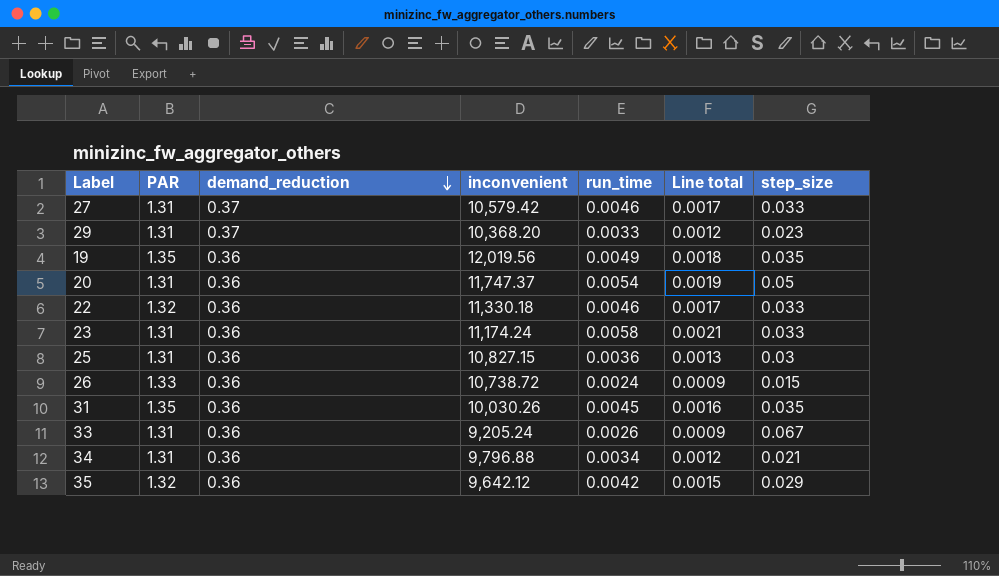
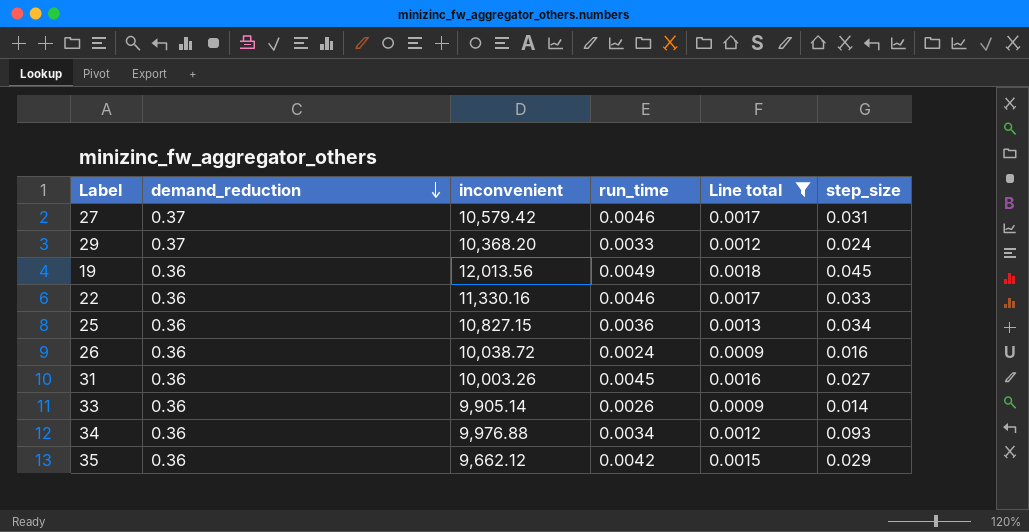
filter: none -> Line total <= 0.0018
column PAR | position: 2 -> none
27 | step_size: 0.033 -> 0.031
29 | step_size: 0.023 -> 0.024
19 | inconvenient: 12,019.56 -> 12,013.56
19 | step_size: 0.035 -> 0.045
22 | inconvenient: 11,330.18 -> 11,330.16
25 | step_size: 0.03 -> 0.034
26 | inconvenient: 10,738.72 -> 10,038.72
26 | step_size: 0.015 -> 0.016
31 | inconvenient: 10,030.26 -> 10,003.26
31 | step_size: 0.035 -> 0.027
33 | inconvenient: 9,205.24 -> 9,905.14
33 | step_size: 0.067 -> 0.014
34 | inconvenient: 9,796.88 -> 9,976.88
34 | step_size: 0.021 -> 0.093
35 | inconvenient: 9,642.12 -> 9,662.12

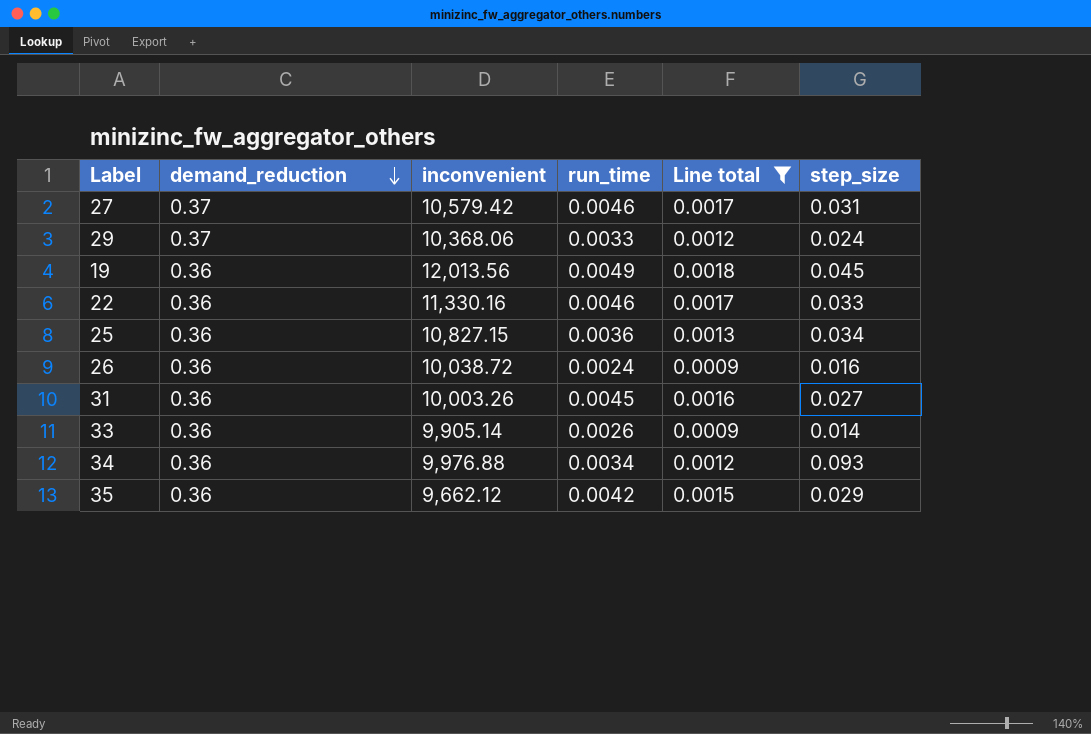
29 | inconvenient: 10,368.20 -> 10,368.06

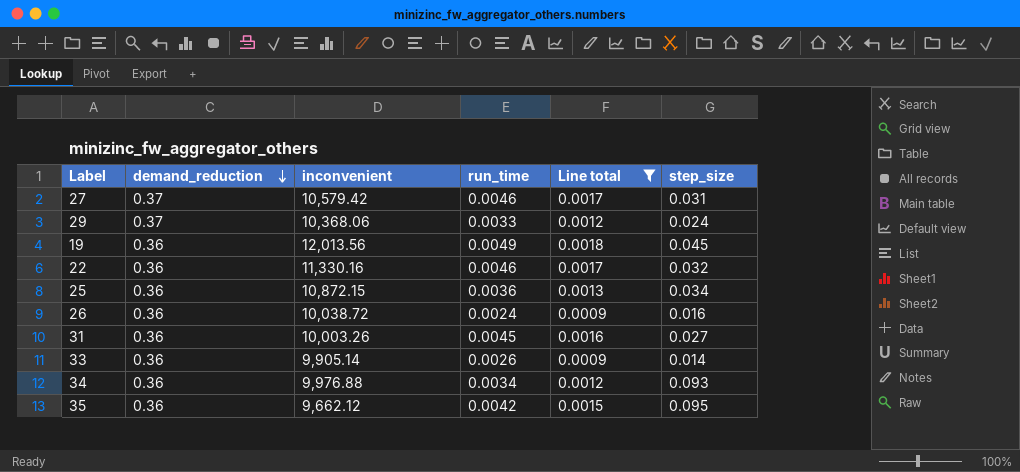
22 | step_size: 0.033 -> 0.032
25 | inconvenient: 10,827.15 -> 10,872.15
35 | step_size: 0.029 -> 0.095

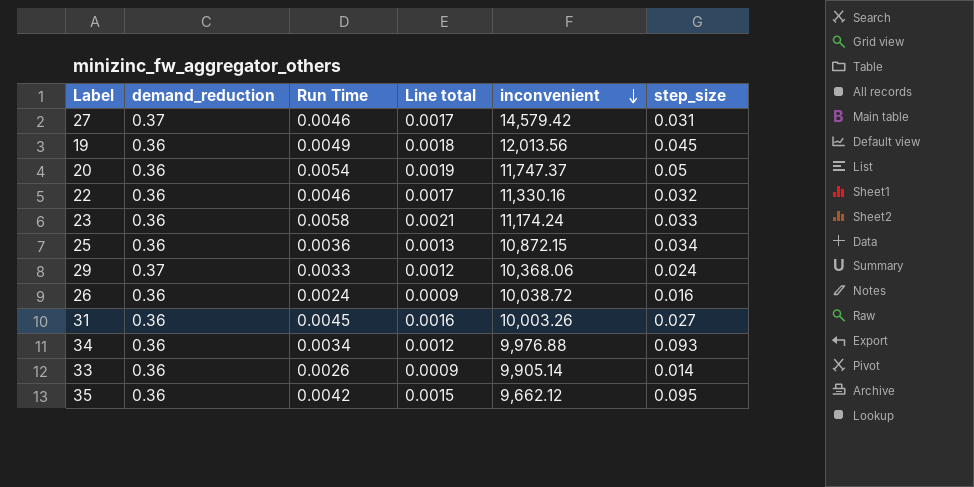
filter: Line total <= 0.0018 -> none
row order: demand_reduction descending -> inconvenient descending
column name: run_time -> Run Time
column inconvenient | position: 3 -> 5
27 | inconvenient: 10,579.42 -> 14,579.42

